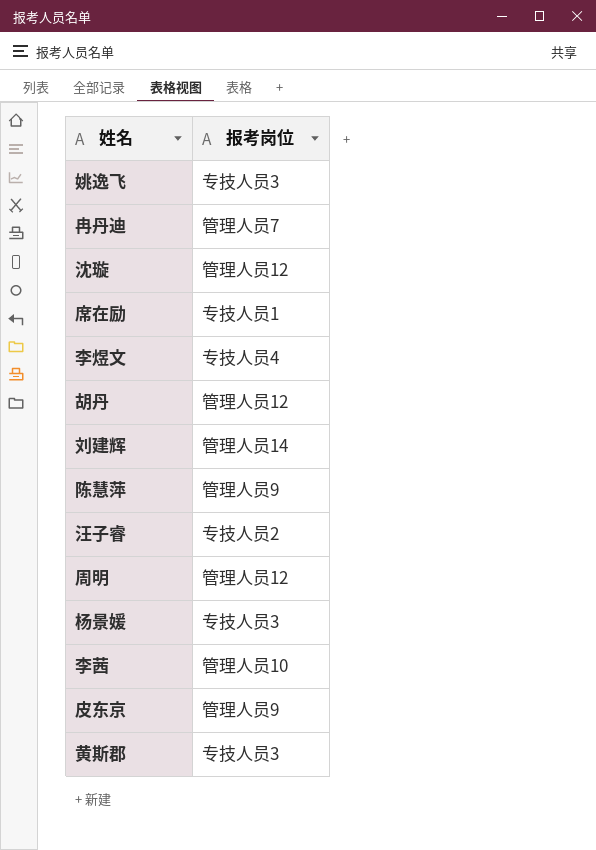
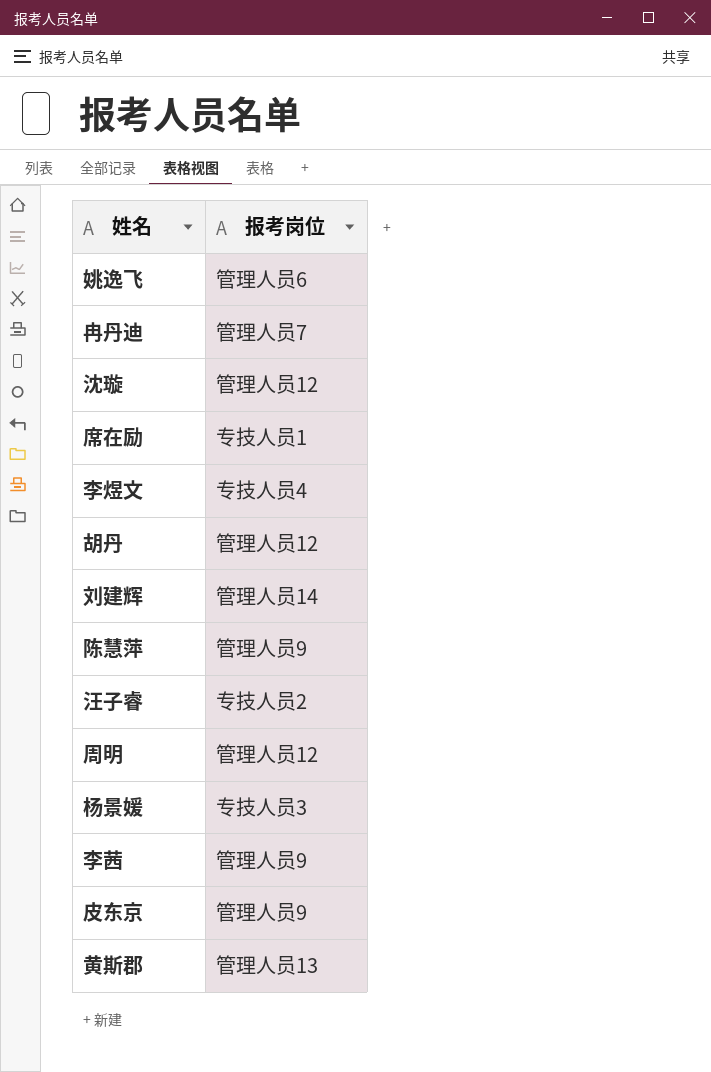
姚逸飞 | 报考岗位: 专技人员3 -> 管理人员6
李茜 | 报考岗位: 管理人员10 -> 管理人员9
黄斯郡 | 报考岗位: 专技人员3 -> 管理人员13

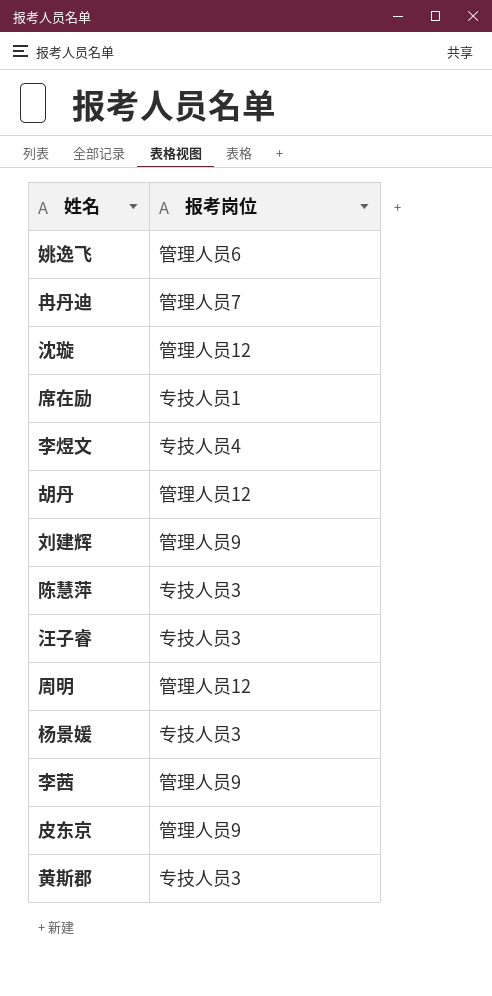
刘建辉 | 报考岗位: 管理人员14 -> 管理人员9
陈慧萍 | 报考岗位: 管理人员9 -> 专技人员3
汪子睿 | 报考岗位: 专技人员2 -> 专技人员3
黄斯郡 | 报考岗位: 管理人员13 -> 专技人员3

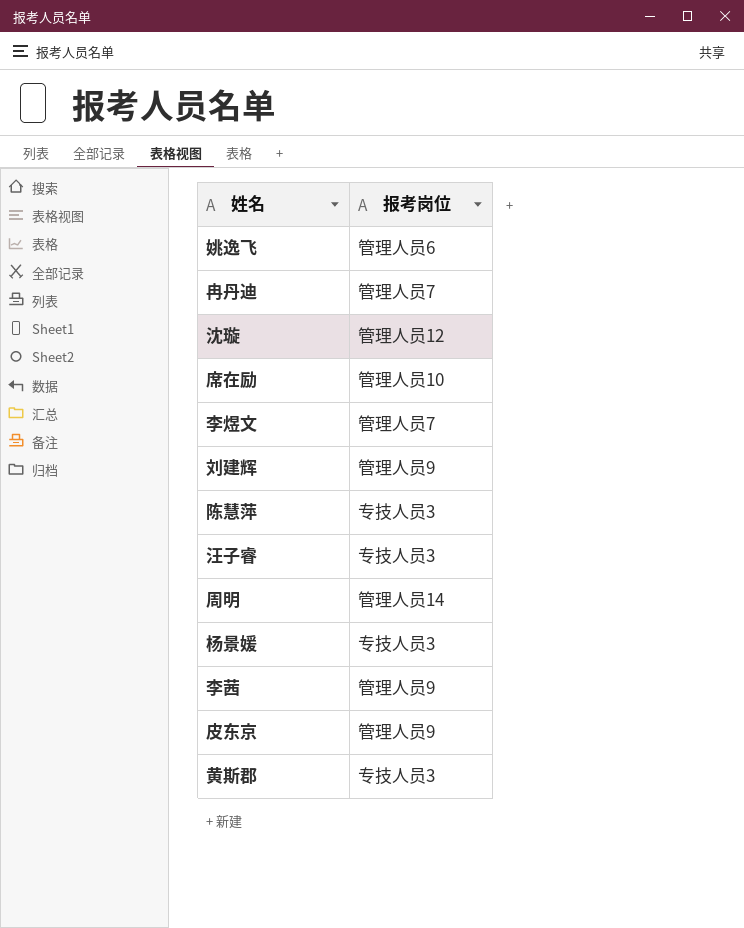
row 胡丹: 管理人员12 -> none
席在励 | 报考岗位: 专技人员1 -> 管理人员10
李煜文 | 报考岗位: 专技人员4 -> 管理人员7
周明 | 报考岗位: 管理人员12 -> 管理人员14

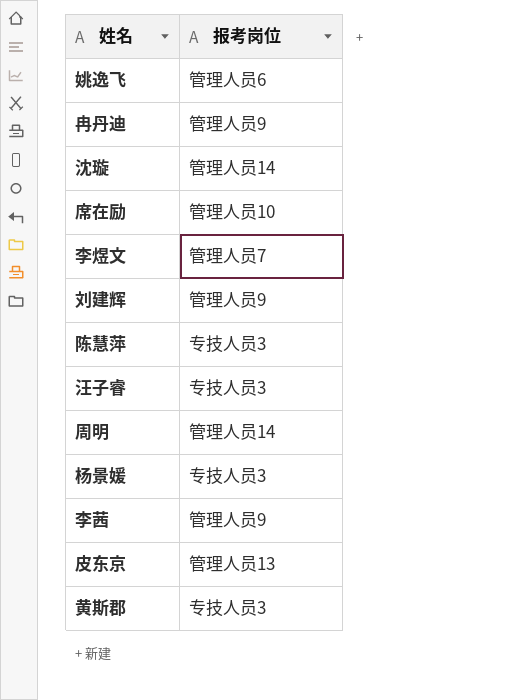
冉丹迪 | 报考岗位: 管理人员7 -> 管理人员9
沈璇 | 报考岗位: 管理人员12 -> 管理人员14
皮东京 | 报考岗位: 管理人员9 -> 管理人员13

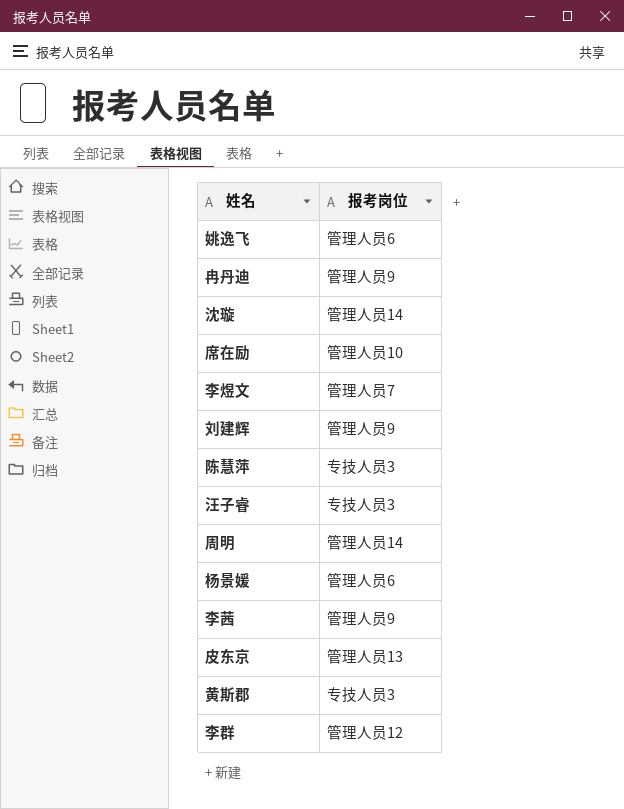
杨景媛 | 报考岗位: 专技人员3 -> 管理人员6
row 李群: none -> 管理人员12

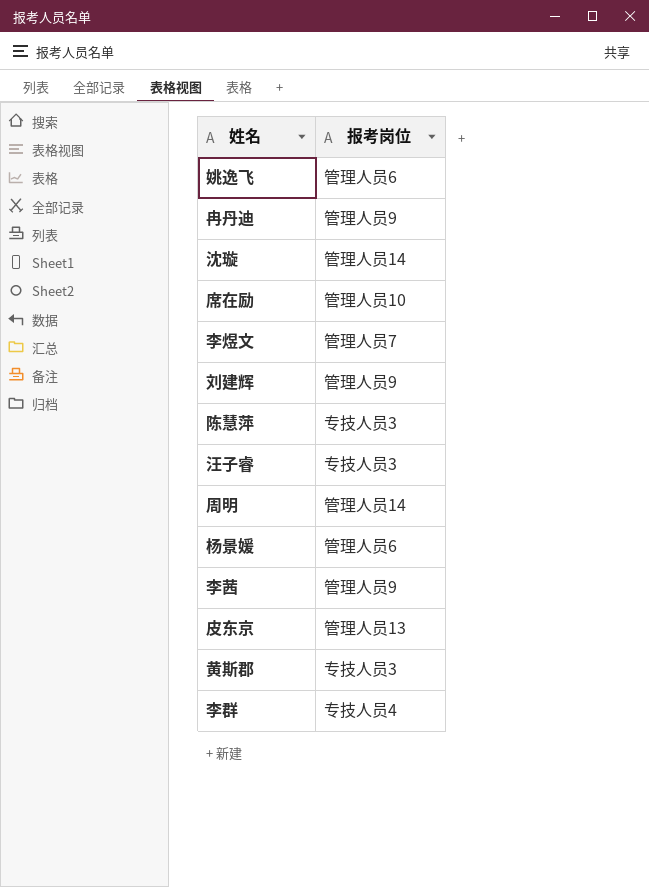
李群 | 报考岗位: 管理人员12 -> 专技人员4

